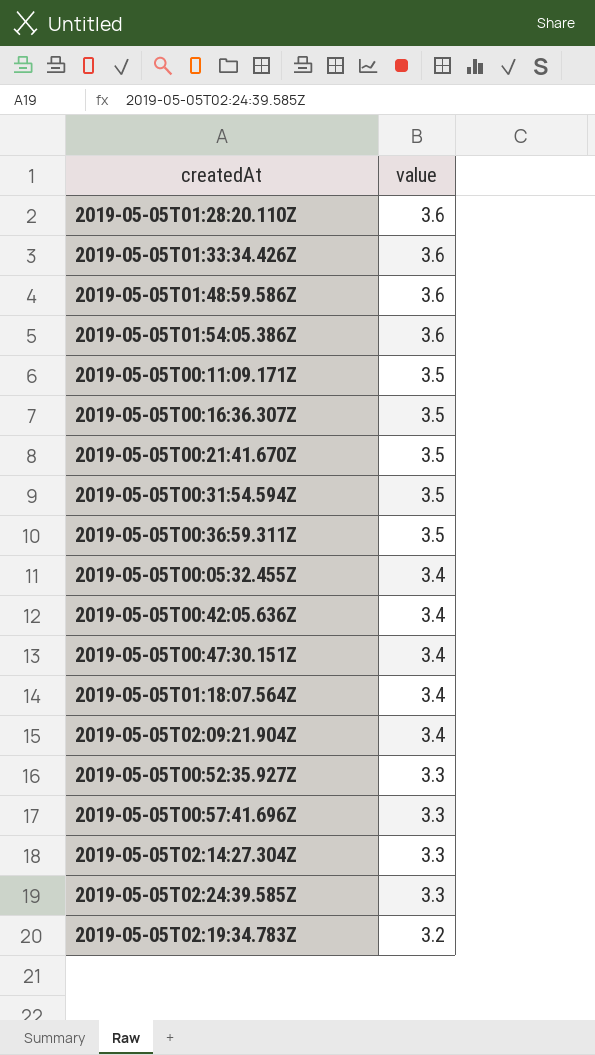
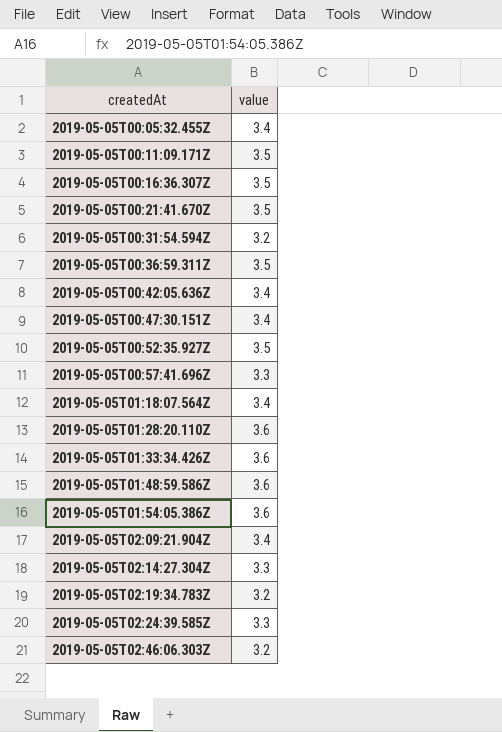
row order: value descending -> createdAt ascending
2019-05-05T00:31:54.594Z | value: 3.5 -> 3.2
2019-05-05T00:52:35.927Z | value: 3.3 -> 3.5
row 2019-05-05T02:46:06.303Z: none -> 3.2

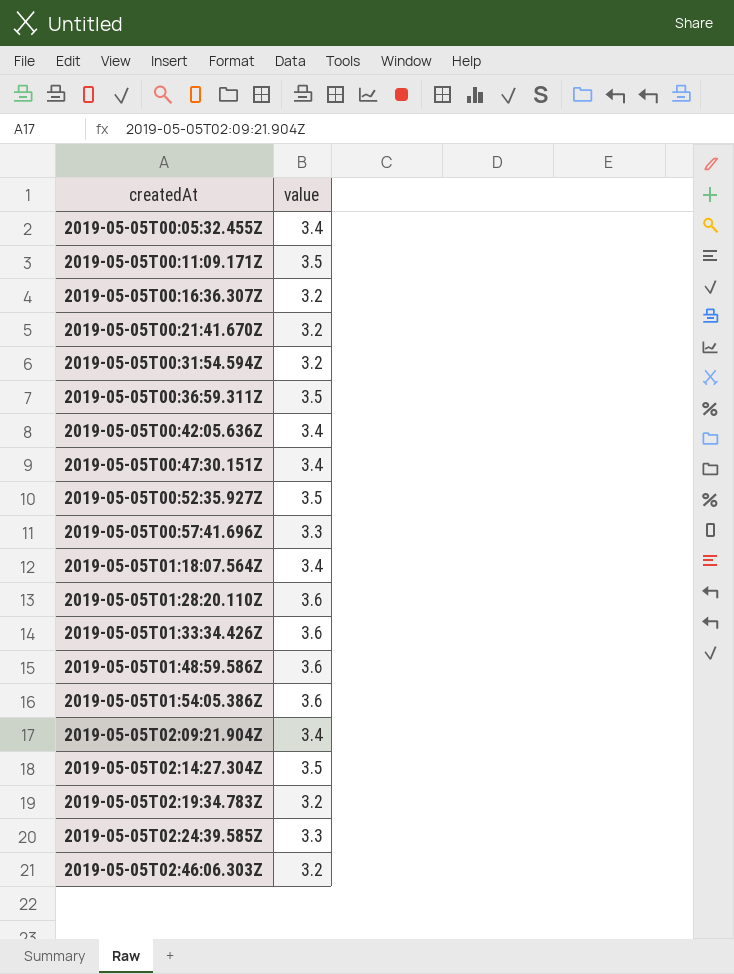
2019-05-05T00:16:36.307Z | value: 3.5 -> 3.2
2019-05-05T00:21:41.670Z | value: 3.5 -> 3.2
2019-05-05T02:14:27.304Z | value: 3.3 -> 3.5

